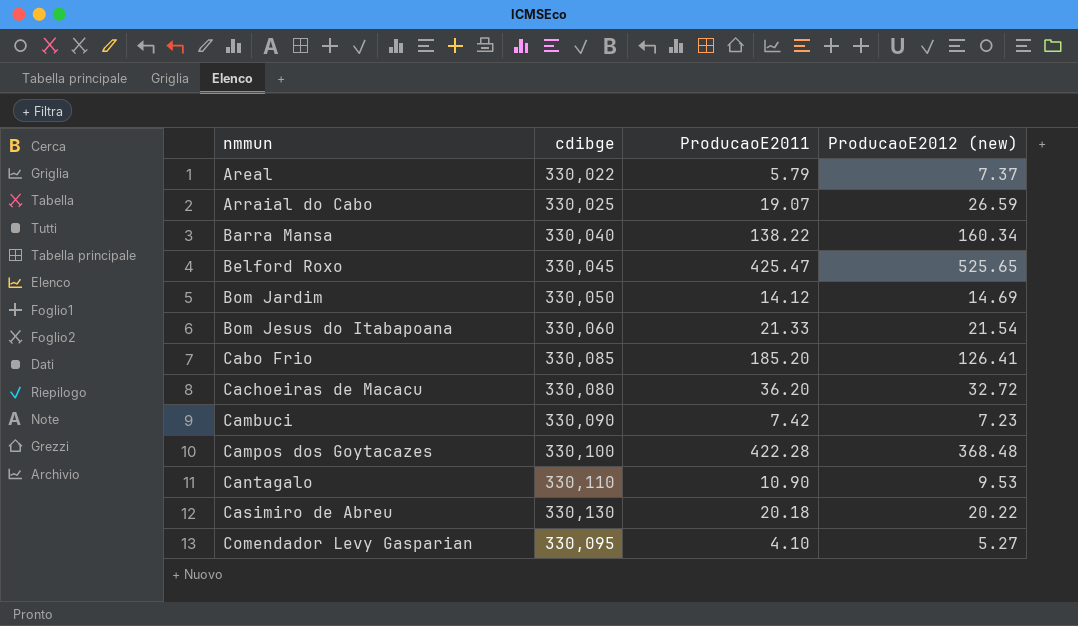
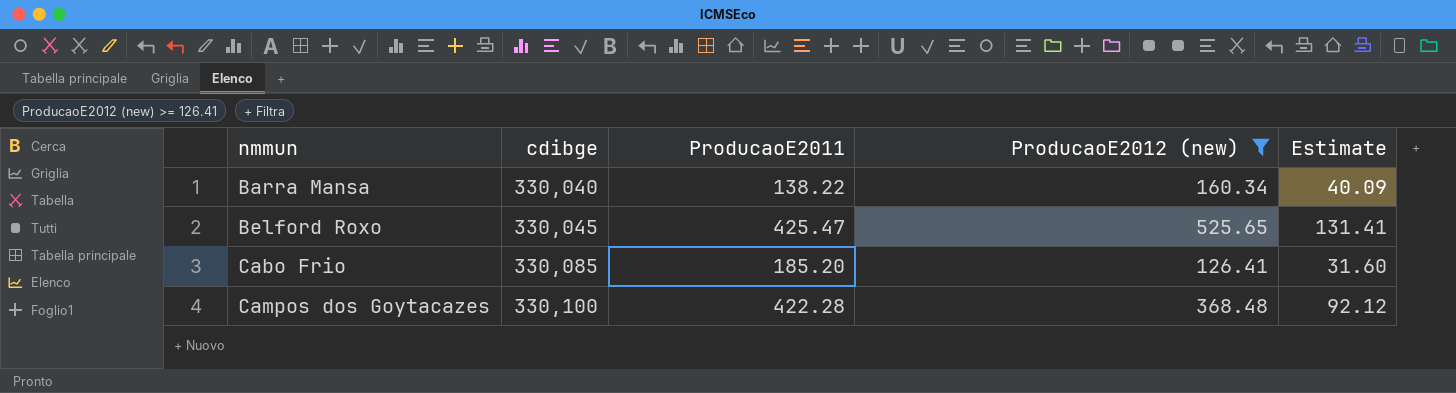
filter: none -> ProducaoE2012 (new) >= 126.41
column Estimate | formula: none -> [ProducaoE2012 (new)] * 0.25

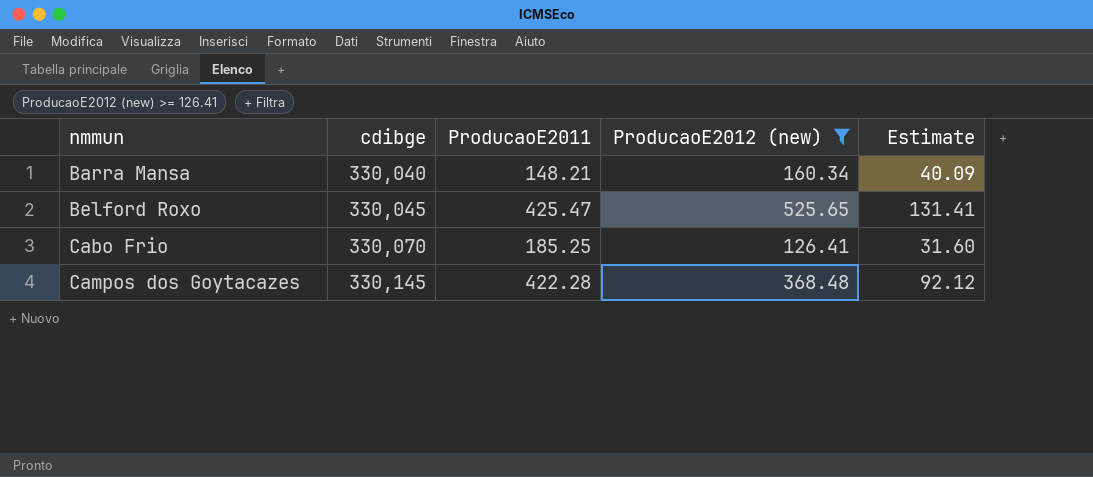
Barra Mansa | ProducaoE2011: 138.22 -> 148.21
Cabo Frio | cdibge: 330,085 -> 330,070
Cabo Frio | ProducaoE2011: 185.20 -> 185.25
Campos dos Goytacazes | cdibge: 330,100 -> 330,145

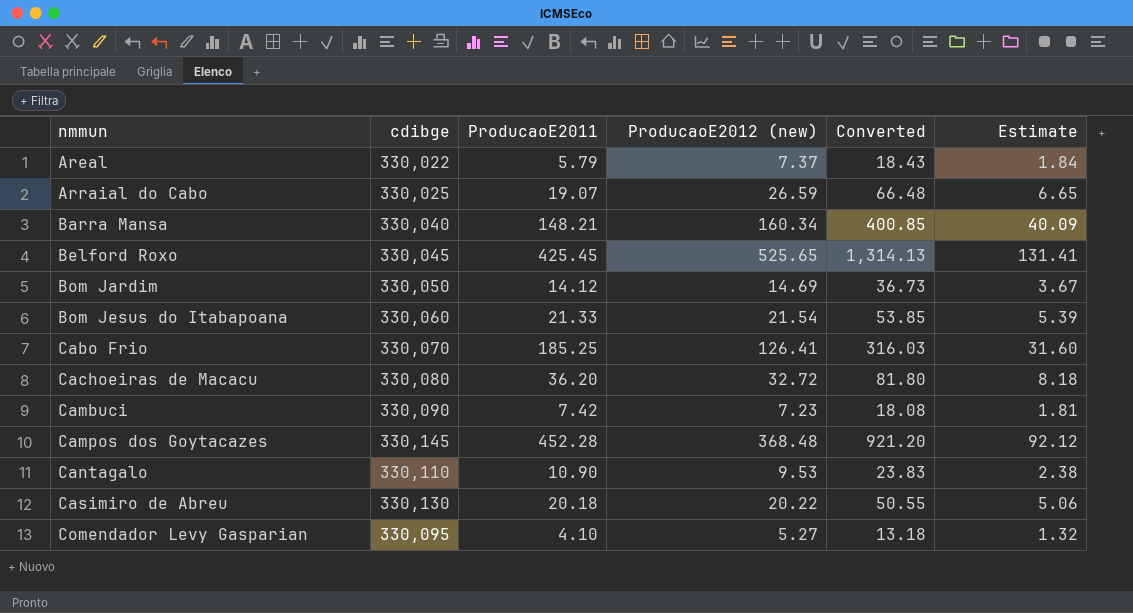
filter: ProducaoE2012 (new) >= 126.41 -> none
column Converted | formula: none -> [ProducaoE2012 (new)] * 2.5
Belford Roxo | ProducaoE2011: 425.47 -> 425.45
Campos dos Goytacazes | ProducaoE2011: 422.28 -> 452.28

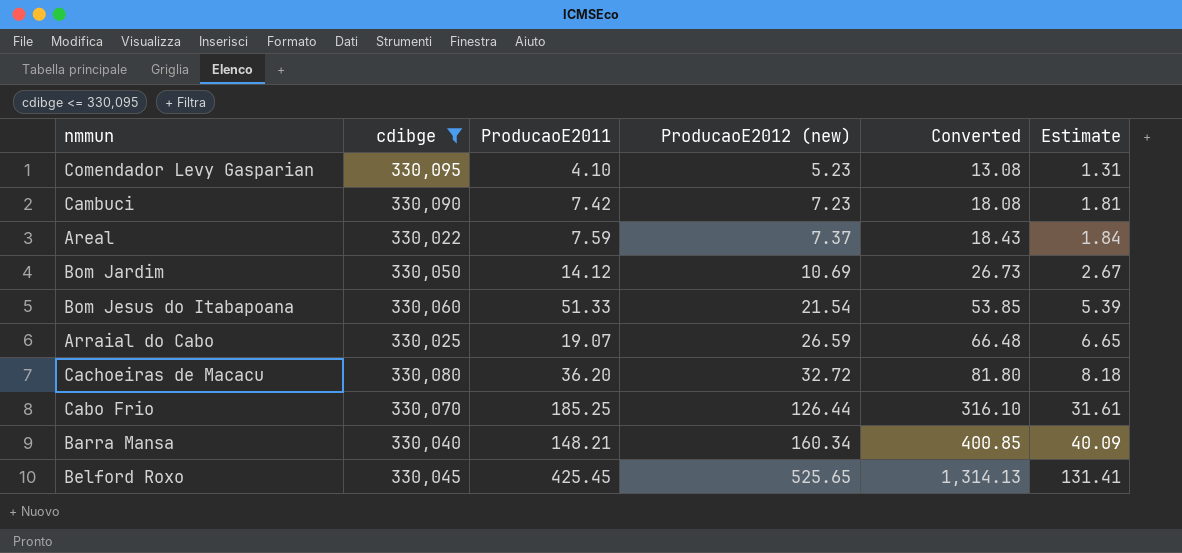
filter: none -> cdibge <= 330,095
row order: nmmun ascending -> ProducaoE2012 (new) ascending
Comendador Levy Gasparian | ProducaoE2012 (new): 5.27 -> 5.23
Comendador Levy Gasparian | Converted: 13.18 -> 13.08
Comendador Levy Gasparian | Estimate: 1.32 -> 1.31
Areal | ProducaoE2011: 5.79 -> 7.59
Bom Jardim | ProducaoE2012 (new): 14.69 -> 10.69
Bom Jardim | Converted: 36.73 -> 26.73
Bom Jardim | Estimate: 3.67 -> 2.67
Bom Jesus do Itabapoana | ProducaoE2011: 21.33 -> 51.33
Cabo Frio | ProducaoE2012 (new): 126.41 -> 126.44
Cabo Frio | Converted: 316.03 -> 316.10
Cabo Frio | Estimate: 31.60 -> 31.61

